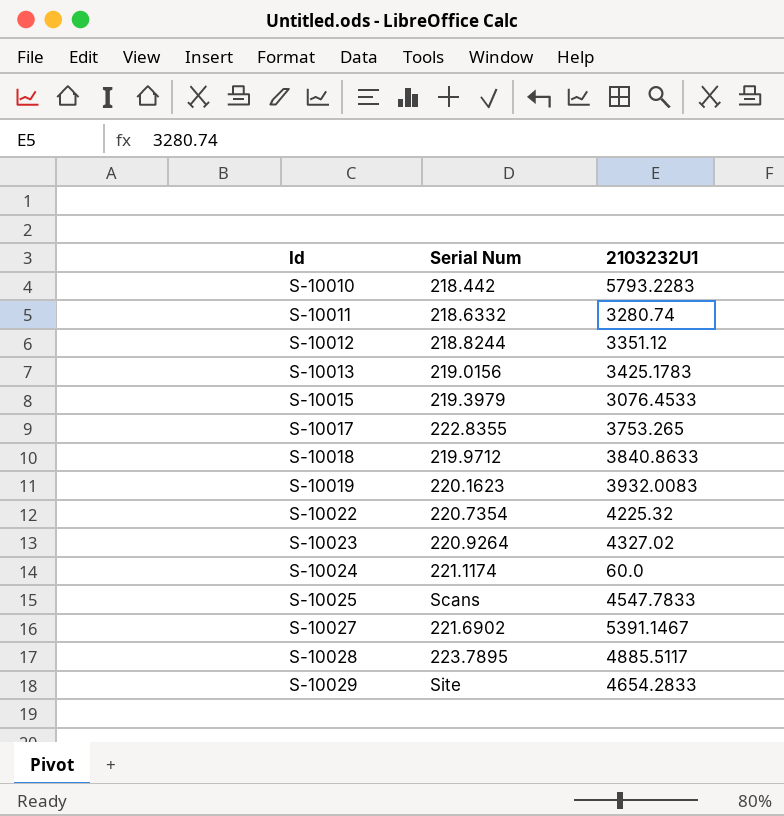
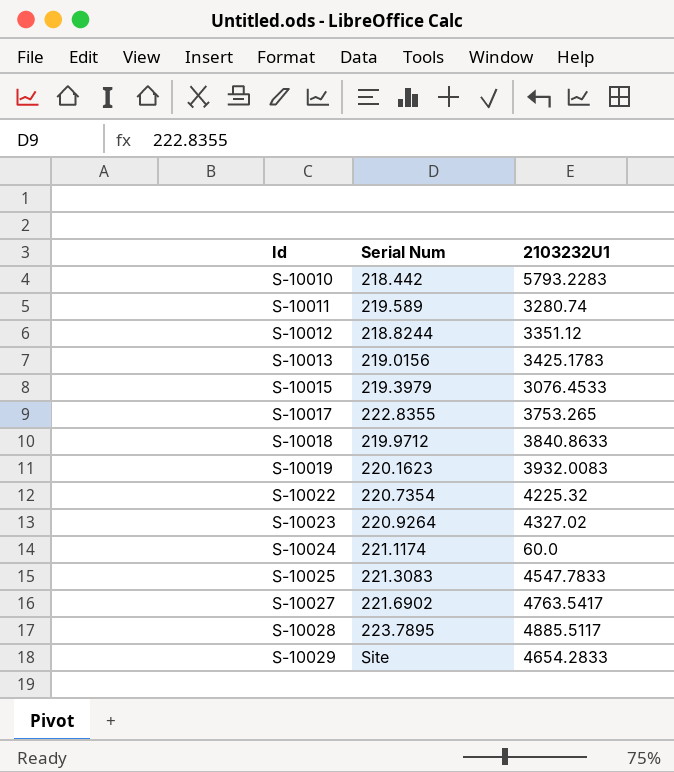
S-10011 | Serial Num: 218.6332 -> 219.589
S-10025 | Serial Num: Scans -> 221.3083
S-10027 | 2103232U1: 5391.1467 -> 4763.5417

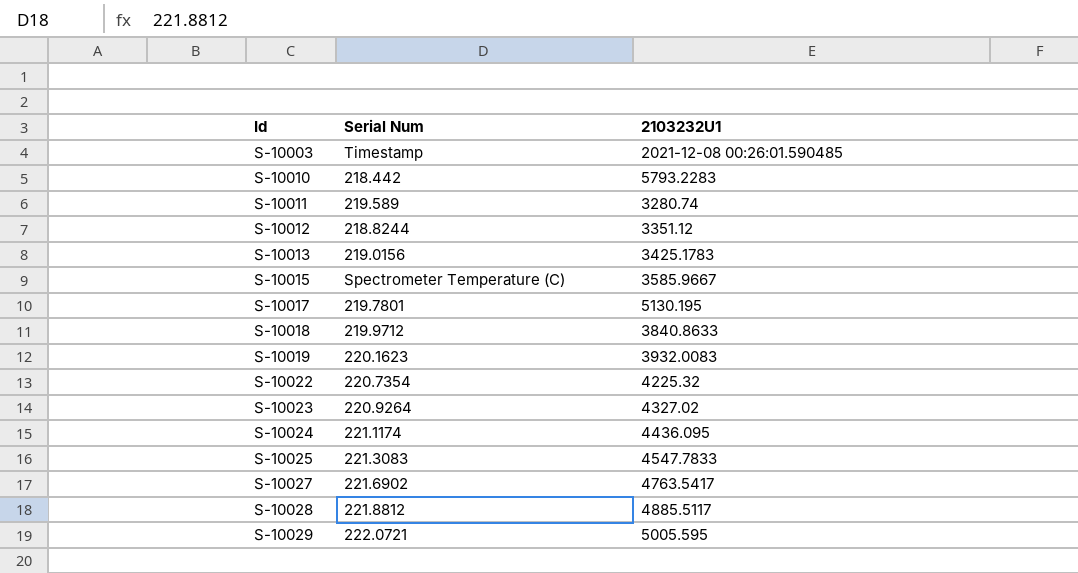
row S-10003: none -> Timestamp | 2021-12-08 00:26:01.590485
S-10015 | Serial Num: 219.3979 -> Spectrometer Temperature (C)
S-10015 | 2103232U1: 3076.4533 -> 3585.9667
S-10017 | Serial Num: 222.8355 -> 219.7801
S-10017 | 2103232U1: 3753.265 -> 5130.195
S-10024 | 2103232U1: 60.0 -> 4436.095
S-10028 | Serial Num: 223.7895 -> 221.8812
S-10029 | Serial Num: Site -> 222.0721
S-10029 | 2103232U1: 4654.2833 -> 5005.595

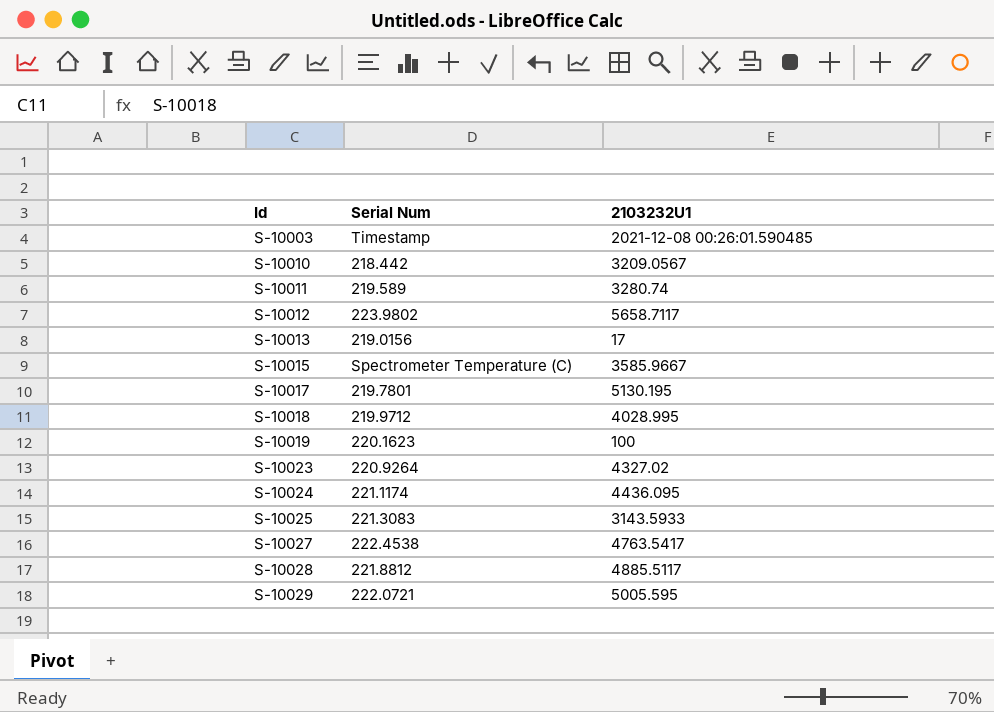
row S-10022: 220.7354 | 4225.32 -> none
S-10010 | 2103232U1: 5793.2283 -> 3209.0567
S-10012 | Serial Num: 218.8244 -> 223.9802
S-10012 | 2103232U1: 3351.12 -> 5658.7117
S-10013 | 2103232U1: 3425.1783 -> 17
S-10018 | 2103232U1: 3840.8633 -> 4028.995
S-10019 | 2103232U1: 3932.0083 -> 100
S-10025 | 2103232U1: 4547.7833 -> 3143.5933
S-10027 | Serial Num: 221.6902 -> 222.4538

